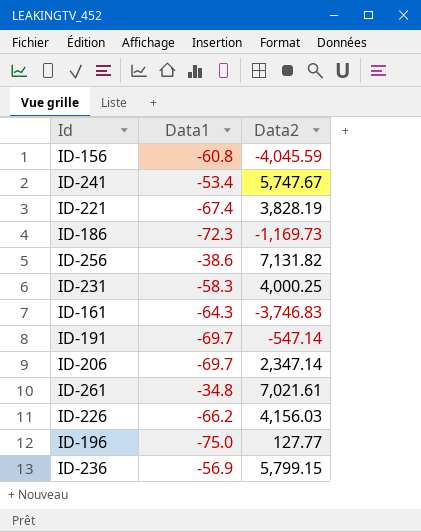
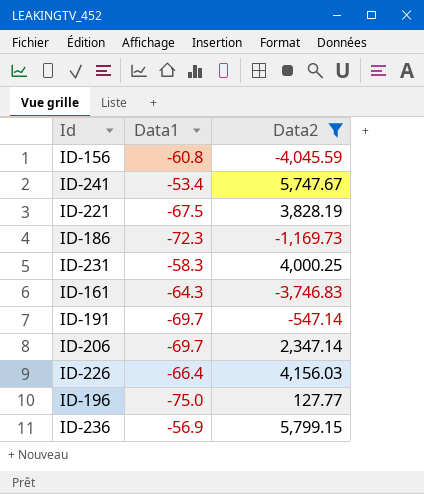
filter: none -> Data2 <= 5,799.15
ID-221 | Data1: -67.4 -> -67.5
ID-226 | Data1: -66.2 -> -66.4

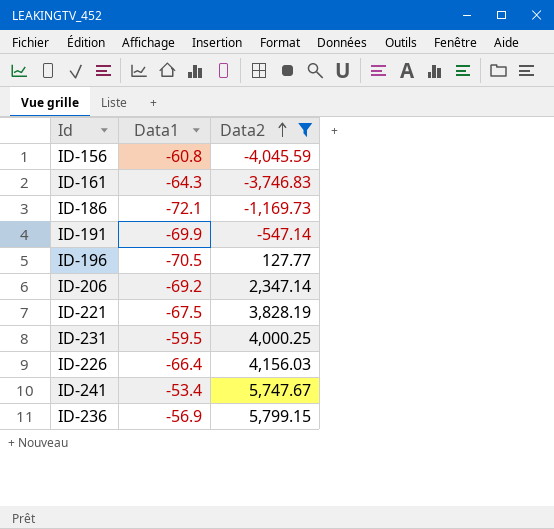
row order: none -> Data2 ascending
ID-186 | Data1: -72.3 -> -72.1
ID-191 | Data1: -69.7 -> -69.9
ID-196 | Data1: -75.0 -> -70.5
ID-206 | Data1: -69.7 -> -69.2
ID-231 | Data1: -58.3 -> -59.5

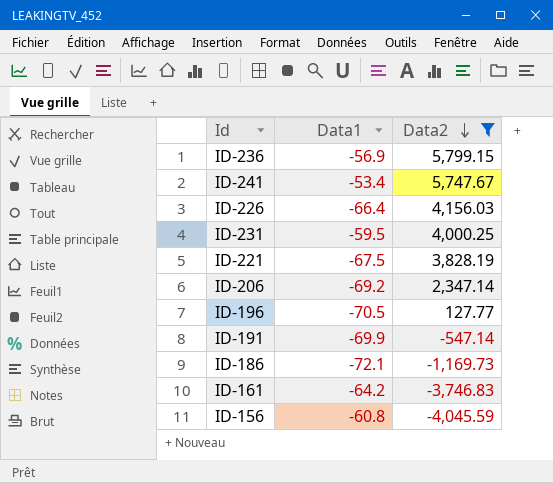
row order: Data2 ascending -> Data2 descending
ID-161 | Data1: -64.3 -> -64.2

